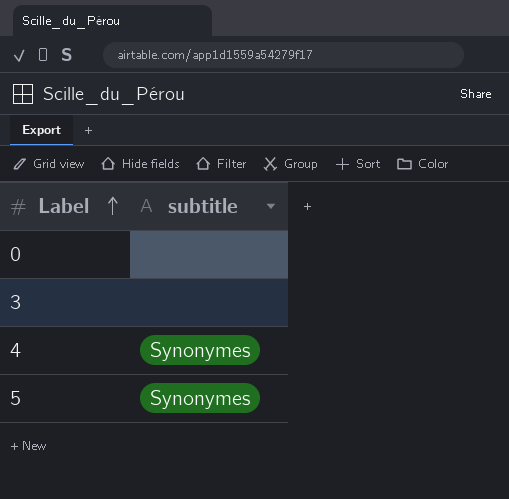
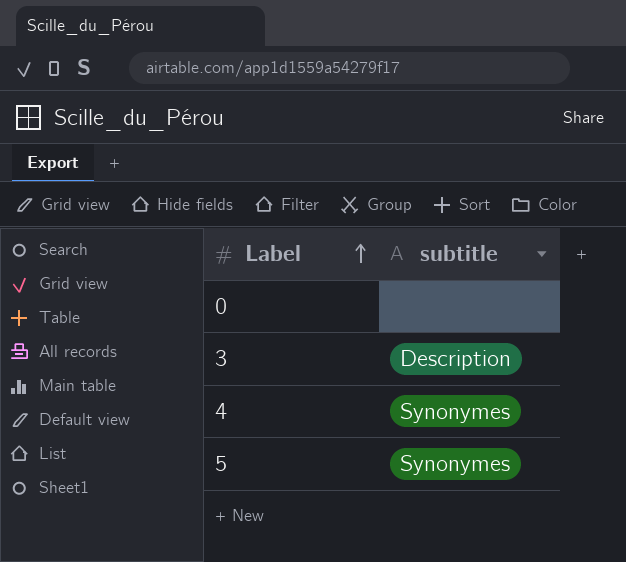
3 | subtitle: none -> Description

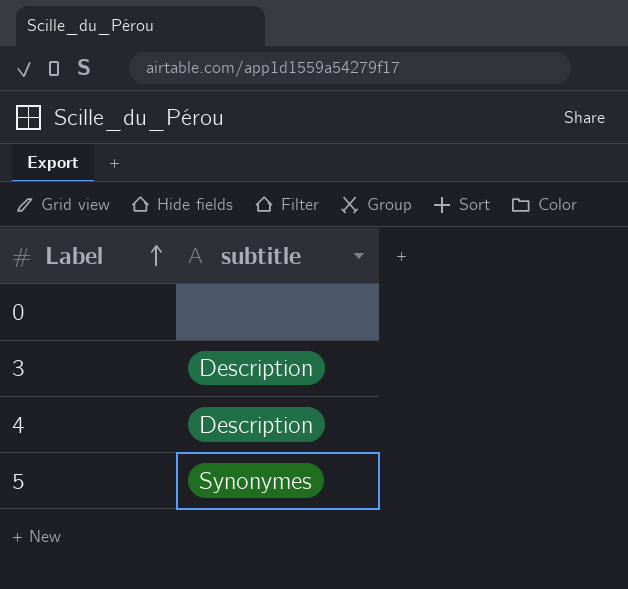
4 | subtitle: Synonymes -> Description

